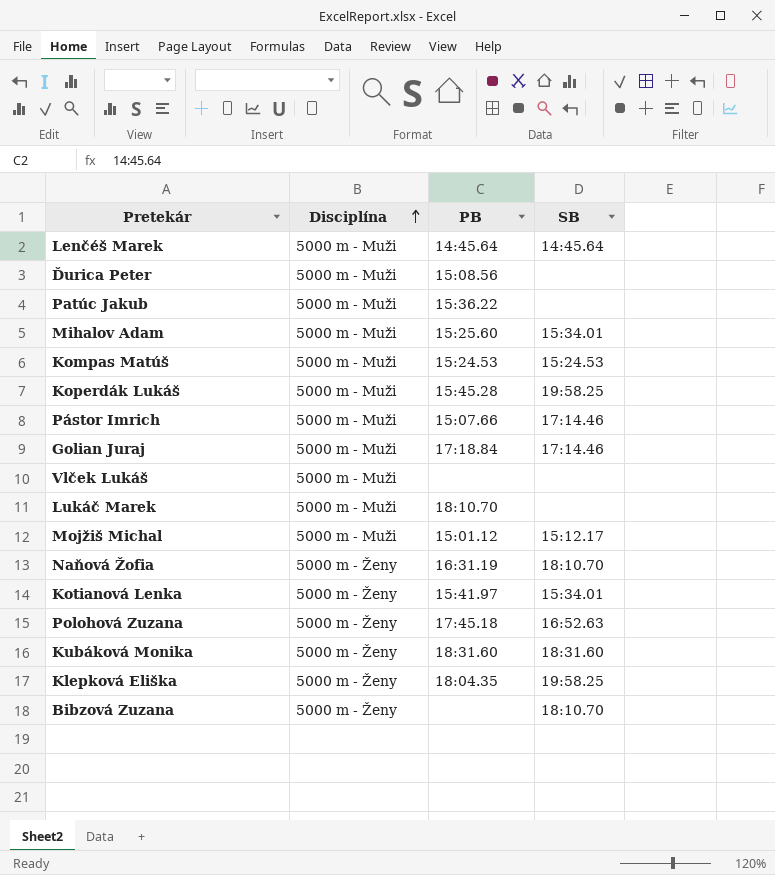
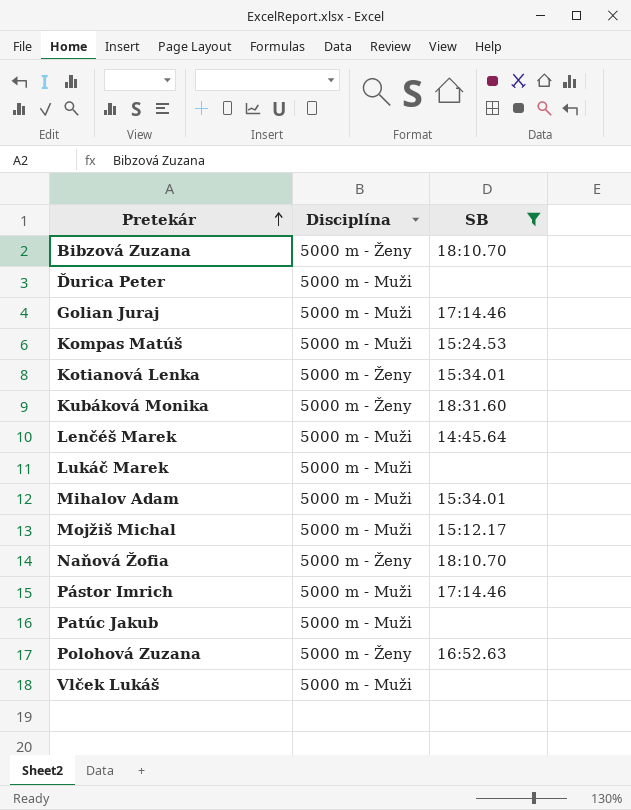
filter: none -> SB != 19:58.25
row order: Disciplína ascending -> Pretekár ascending
column PB | position: 3 -> none

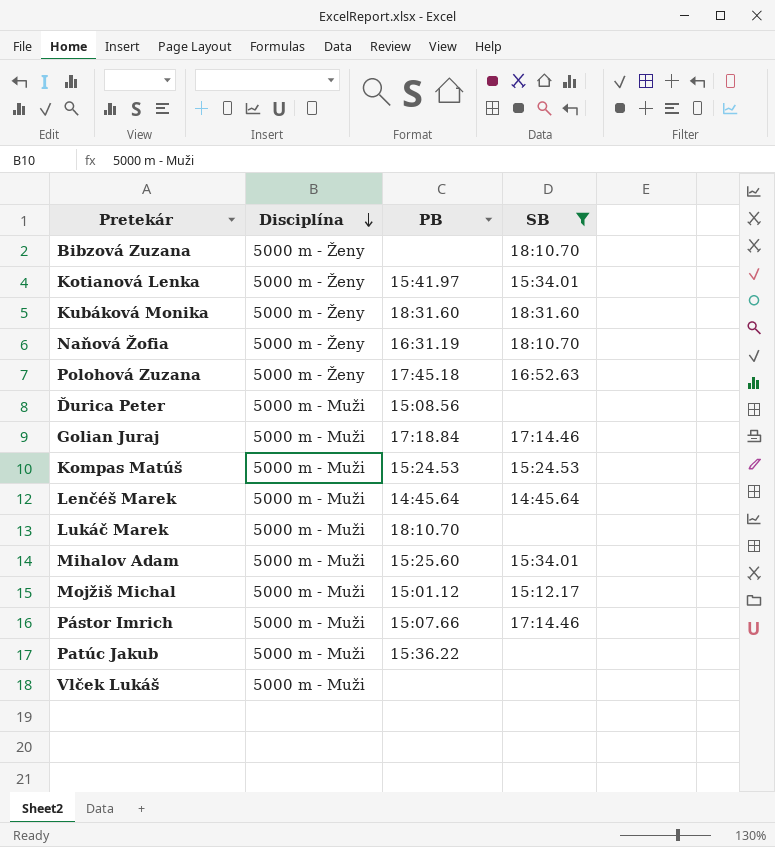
row order: Pretekár ascending -> Disciplína descending
column PB | position: none -> 3

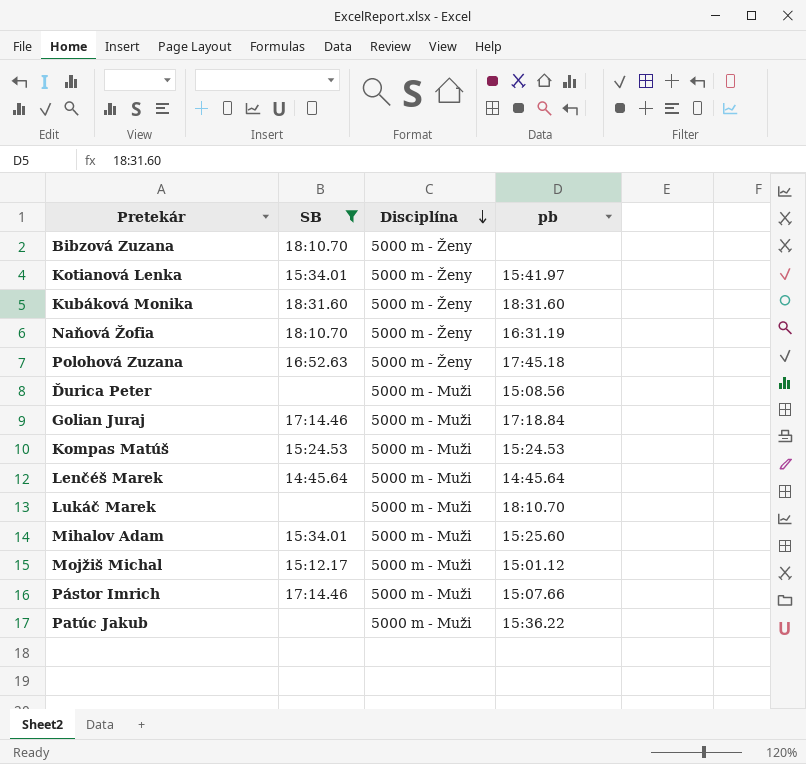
column SB | position: 4 -> 2
column name: PB -> pb
row Vlček Lukáš: 5000 m - Muži | none | none -> none

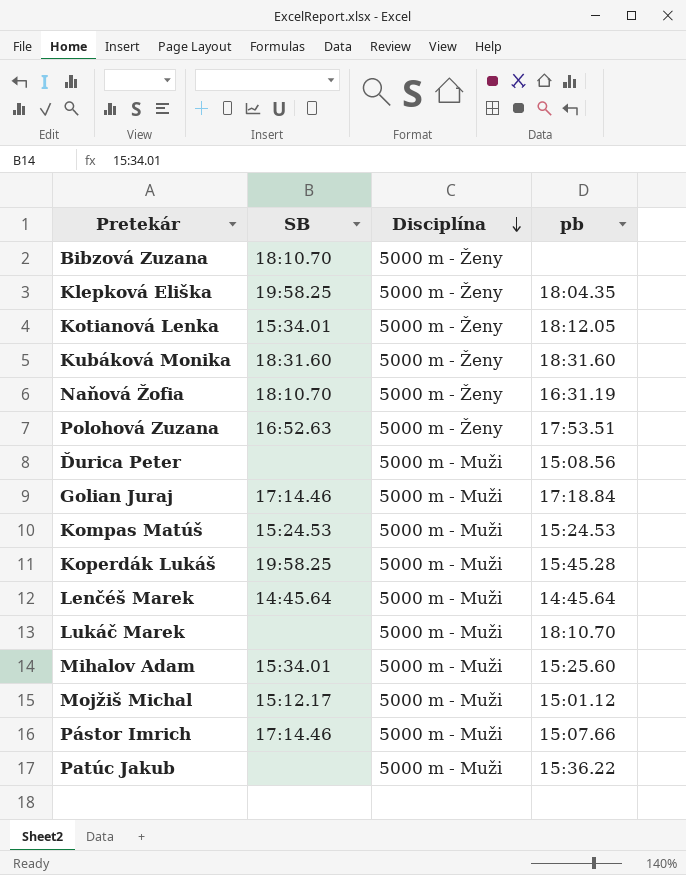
filter: SB != 19:58.25 -> none
Kotianová Lenka | pb: 15:41.97 -> 18:12.05
Polohová Zuzana | pb: 17:45.18 -> 17:53.51

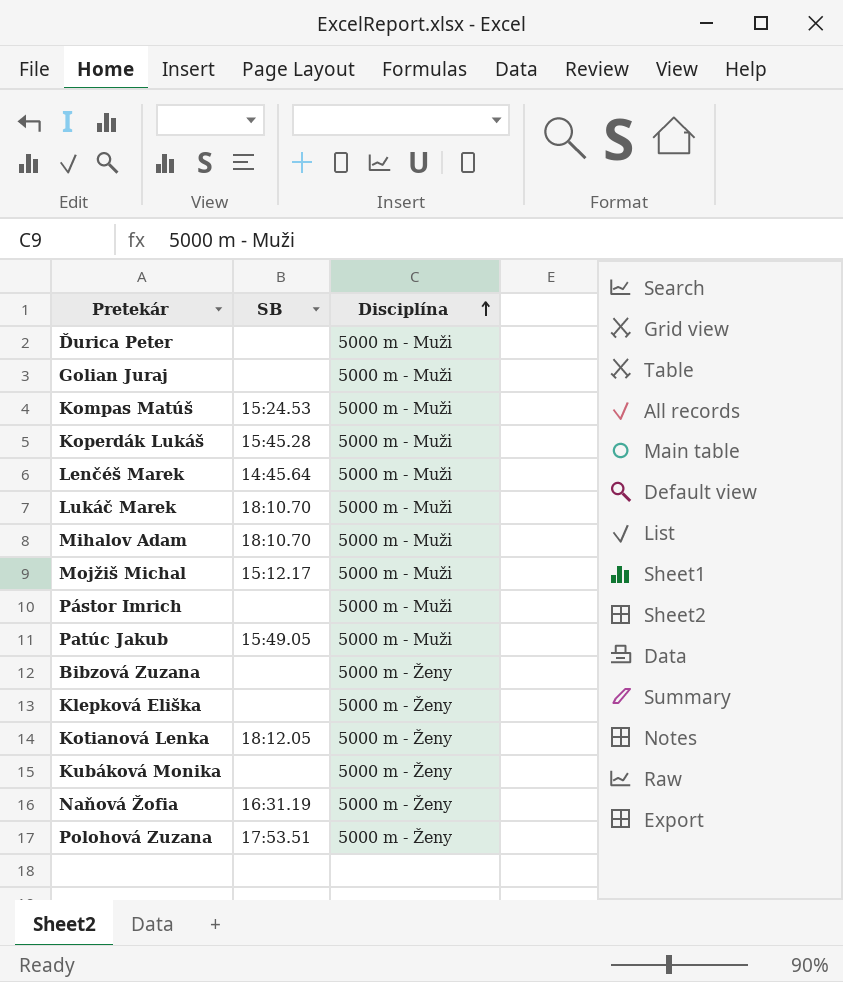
row order: Disciplína descending -> Disciplína ascending
column pb | position: 4 -> none
Golian Juraj | SB: 17:14.46 -> none
Koperdák Lukáš | SB: 19:58.25 -> 15:45.28
Lukáč Marek | SB: none -> 18:10.70
Mihalov Adam | SB: 15:34.01 -> 18:10.70
Pástor Imrich | SB: 17:14.46 -> none
Patúc Jakub | SB: none -> 15:49.05
Bibzová Zuzana | SB: 18:10.70 -> none
Klepková Eliška | SB: 19:58.25 -> none
Kotianová Lenka | SB: 15:34.01 -> 18:12.05
Kubáková Monika | SB: 18:31.60 -> none
Naňová Žofia | SB: 18:10.70 -> 16:31.19
Polohová Zuzana | SB: 16:52.63 -> 17:53.51

